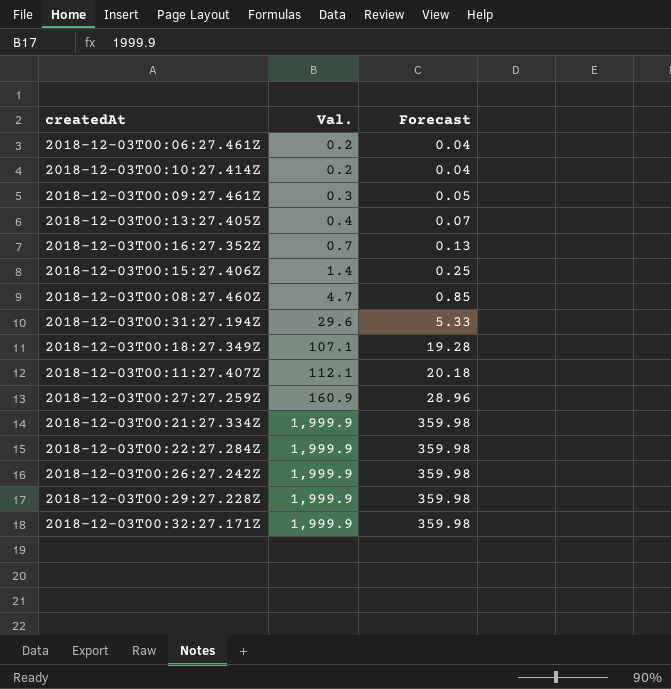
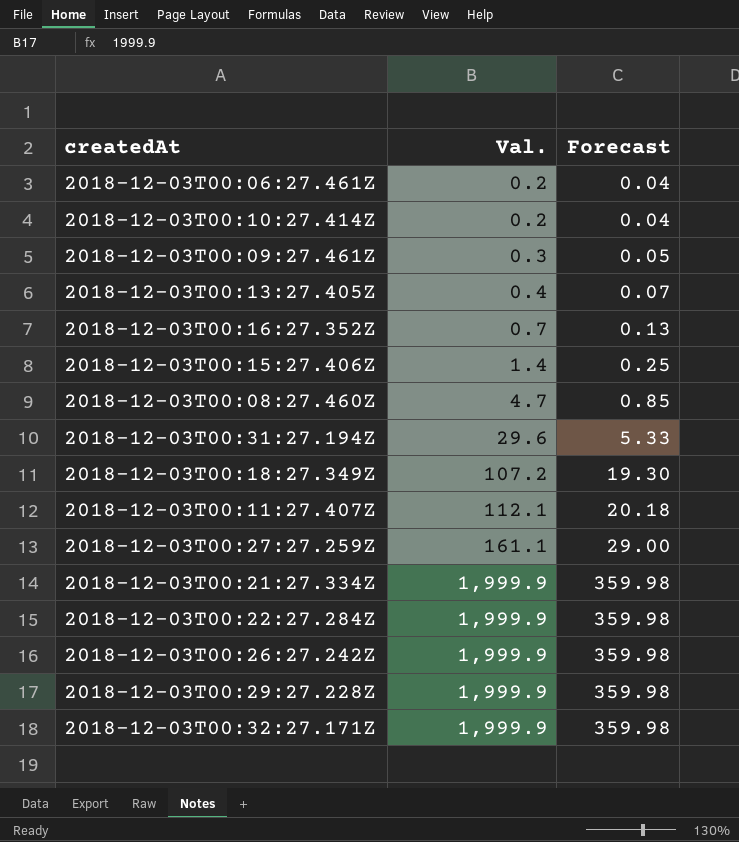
2018-12-03T00:18:27.349Z | Val.: 107.1 -> 107.2
2018-12-03T00:18:27.349Z | Forecast: 19.28 -> 19.30
2018-12-03T00:27:27.259Z | Val.: 160.9 -> 161.1
2018-12-03T00:27:27.259Z | Forecast: 28.96 -> 29.00

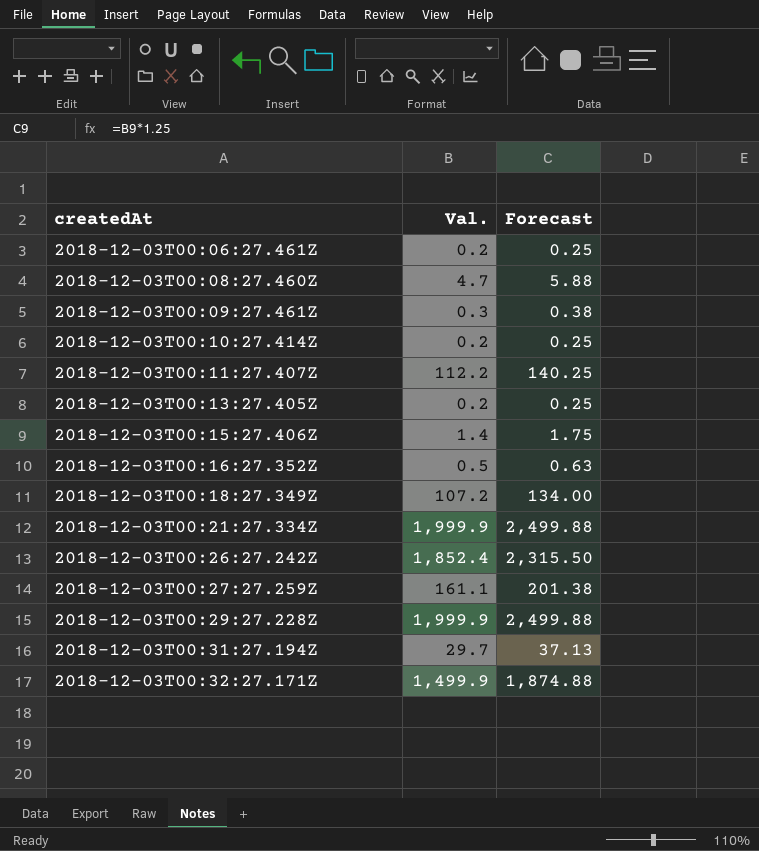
row order: Val. ascending -> createdAt ascending
column Forecast | formula: [Val.] * 0.18 -> [Val.] * 1.25
row 2018-12-03T00:22:27.284Z: 1,999.9 | 359.98 -> none
2018-12-03T00:11:27.407Z | Val.: 112.1 -> 112.2
2018-12-03T00:13:27.405Z | Val.: 0.4 -> 0.2
2018-12-03T00:16:27.352Z | Val.: 0.7 -> 0.5
2018-12-03T00:26:27.242Z | Val.: 1,999.9 -> 1,852.4
2018-12-03T00:31:27.194Z | Val.: 29.6 -> 29.7
2018-12-03T00:32:27.171Z | Val.: 1,999.9 -> 1,499.9

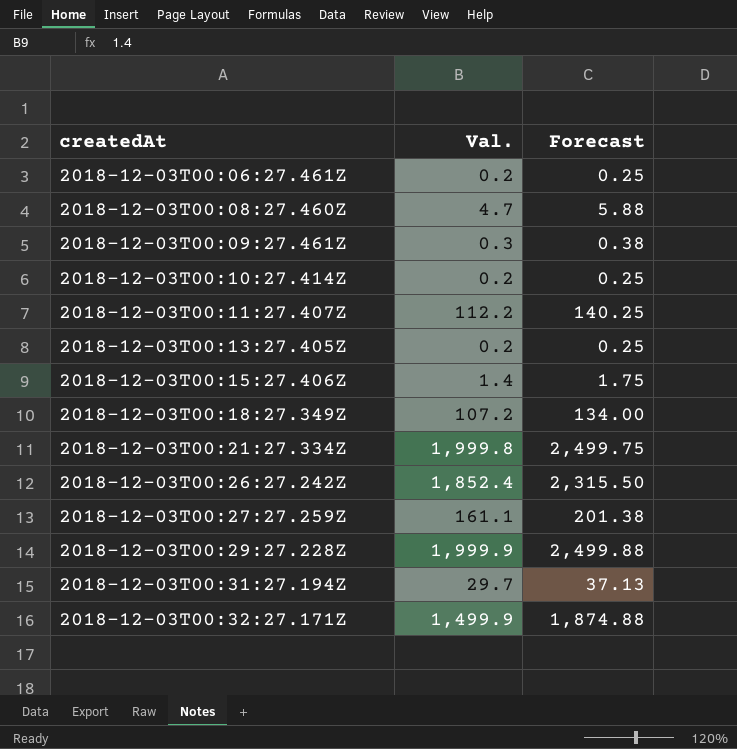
row 2018-12-03T00:16:27.352Z: 0.5 | 0.63 -> none
2018-12-03T00:21:27.334Z | Val.: 1,999.9 -> 1,999.8
2018-12-03T00:21:27.334Z | Forecast: 2,499.88 -> 2,499.75

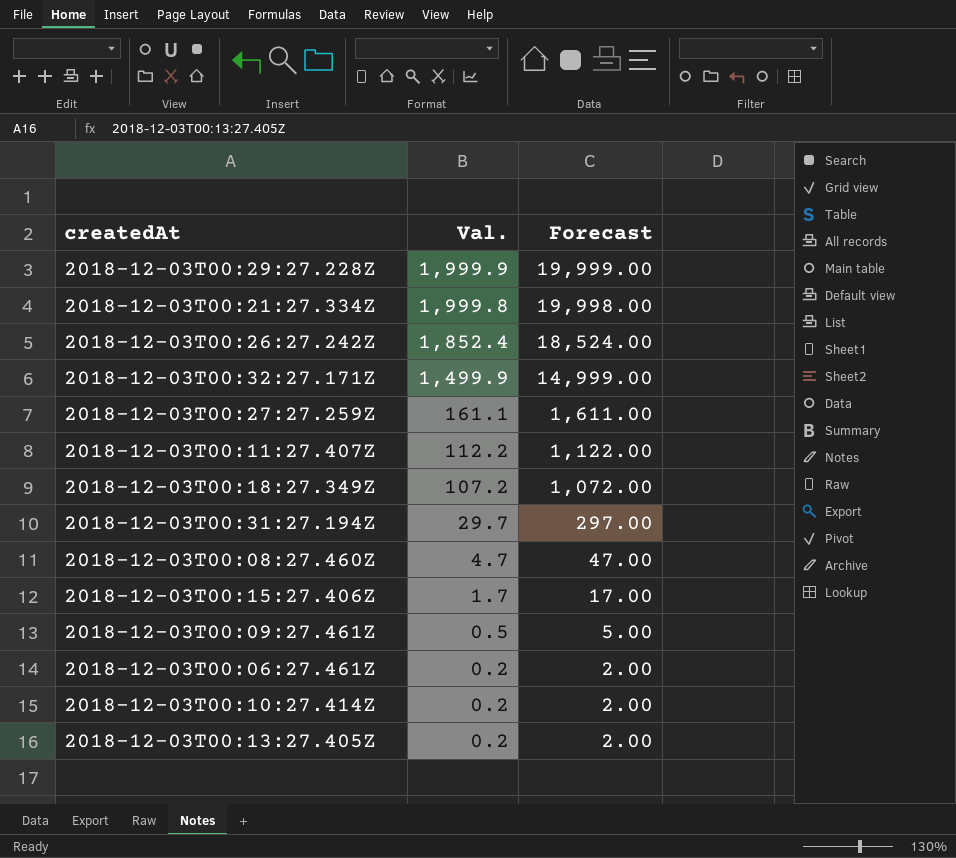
row order: createdAt ascending -> Val. descending
column Forecast | formula: [Val.] * 1.25 -> [Val.] * 10
2018-12-03T00:15:27.406Z | Val.: 1.4 -> 1.7
2018-12-03T00:09:27.461Z | Val.: 0.3 -> 0.5

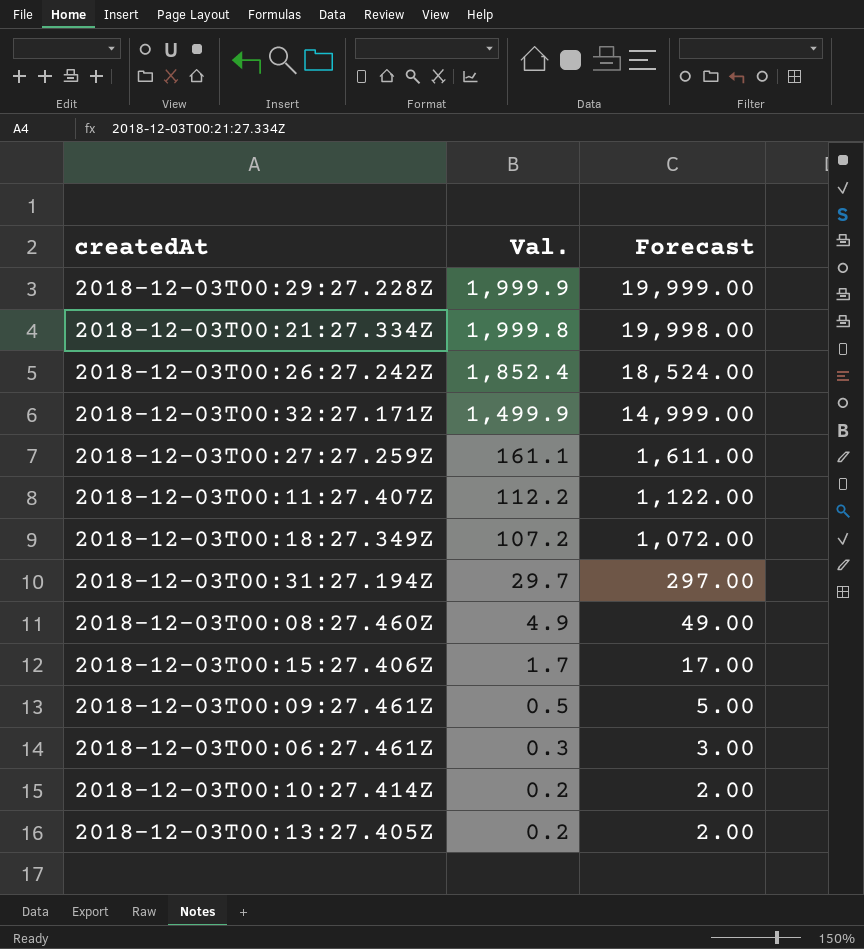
2018-12-03T00:08:27.460Z | Val.: 4.7 -> 4.9
2018-12-03T00:08:27.460Z | Forecast: 47.00 -> 49.00
2018-12-03T00:06:27.461Z | Val.: 0.2 -> 0.3
2018-12-03T00:06:27.461Z | Forecast: 2.00 -> 3.00

